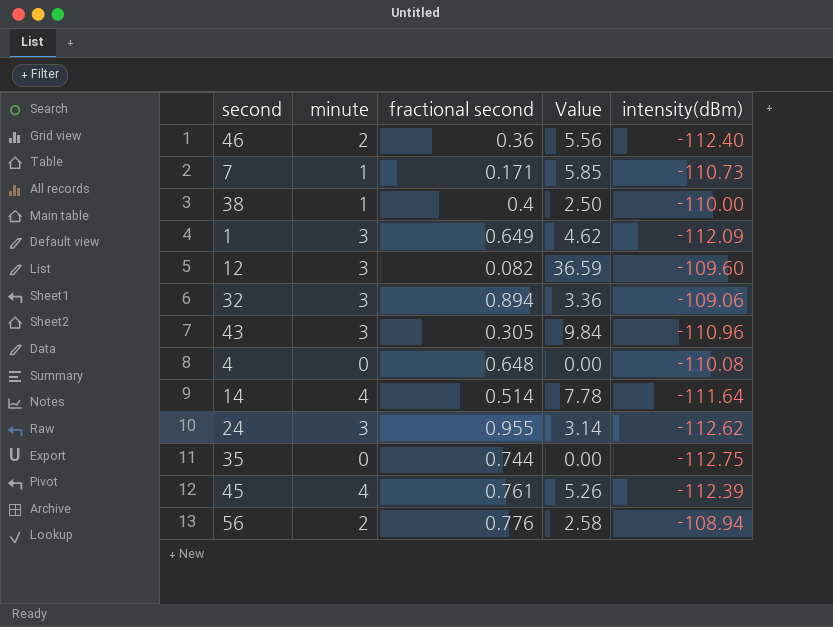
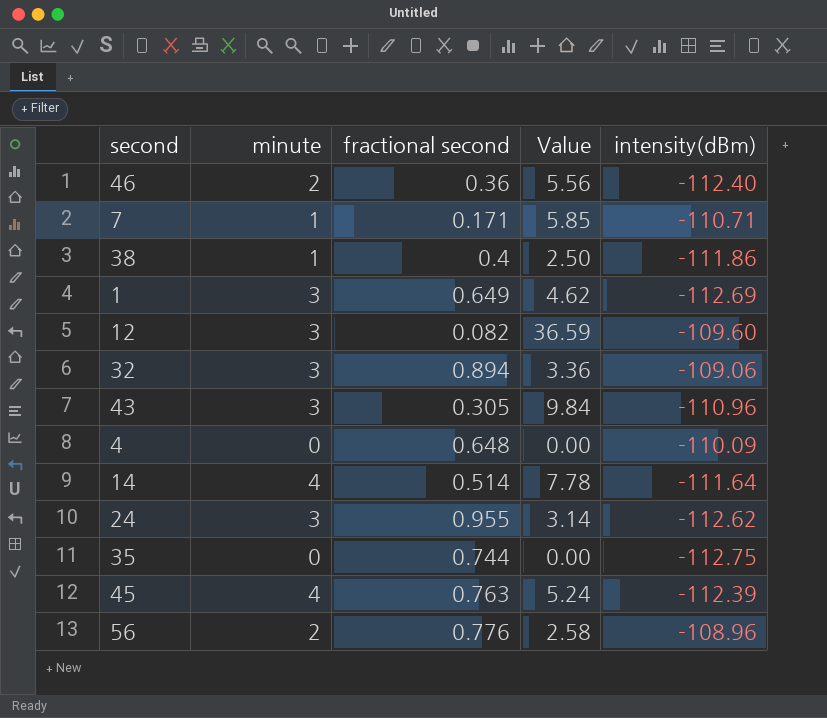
7 | intensity(dBm): -110.73 -> -110.71
38 | intensity(dBm): -110.00 -> -111.86
1 | intensity(dBm): -112.09 -> -112.69
4 | intensity(dBm): -110.08 -> -110.09
45 | fractional second: 0.761 -> 0.763
45 | Value: 5.26 -> 5.24
56 | intensity(dBm): -108.94 -> -108.96

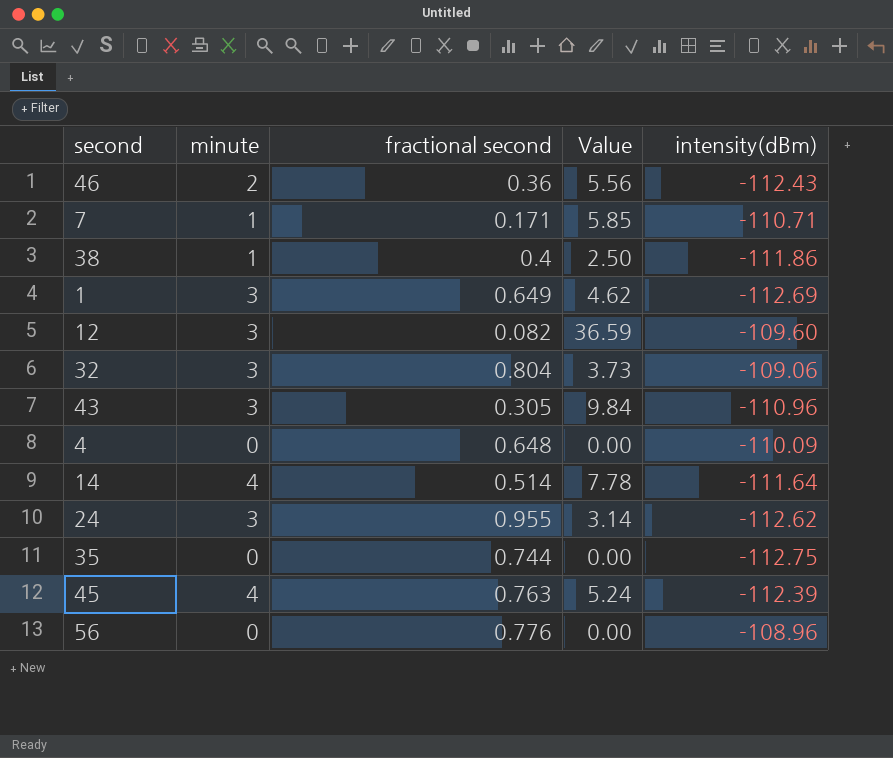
46 | intensity(dBm): -112.40 -> -112.43
32 | fractional second: 0.894 -> 0.804
32 | Value: 3.36 -> 3.73
56 | minute: 2 -> 0
56 | Value: 2.58 -> 0.00

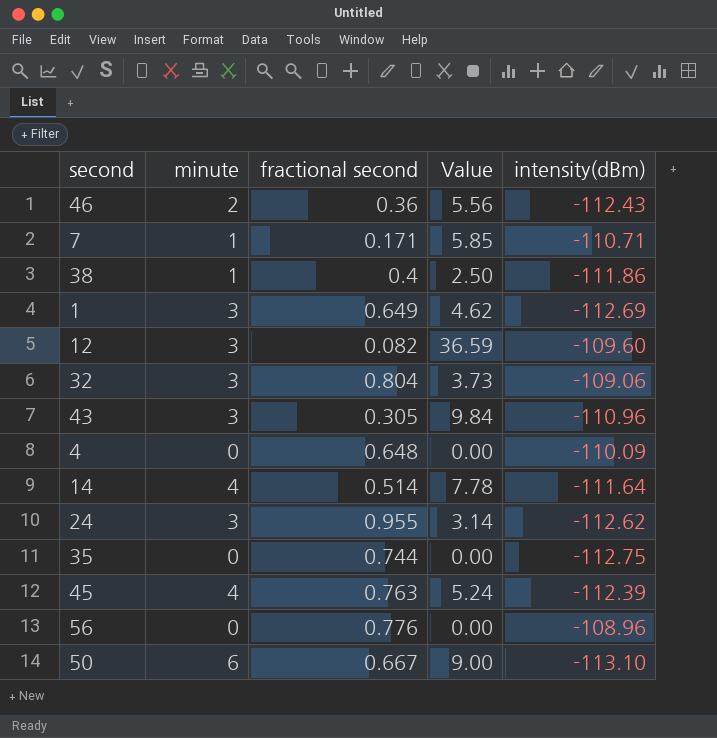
row 50: none -> 6 | 0.667 | 9.00 | -113.10

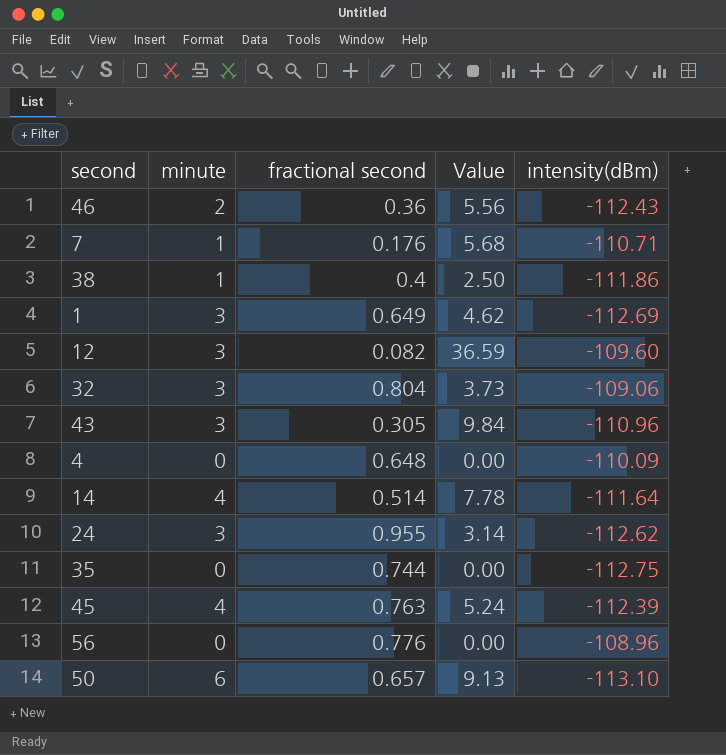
7 | fractional second: 0.171 -> 0.176
7 | Value: 5.85 -> 5.68
50 | fractional second: 0.667 -> 0.657
50 | Value: 9.00 -> 9.13

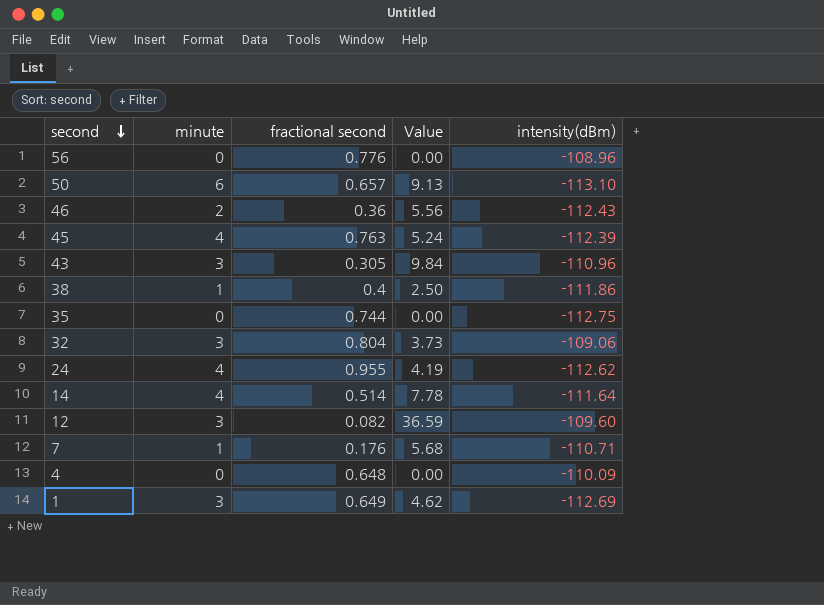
row order: none -> second descending
24 | minute: 3 -> 4
24 | Value: 3.14 -> 4.19

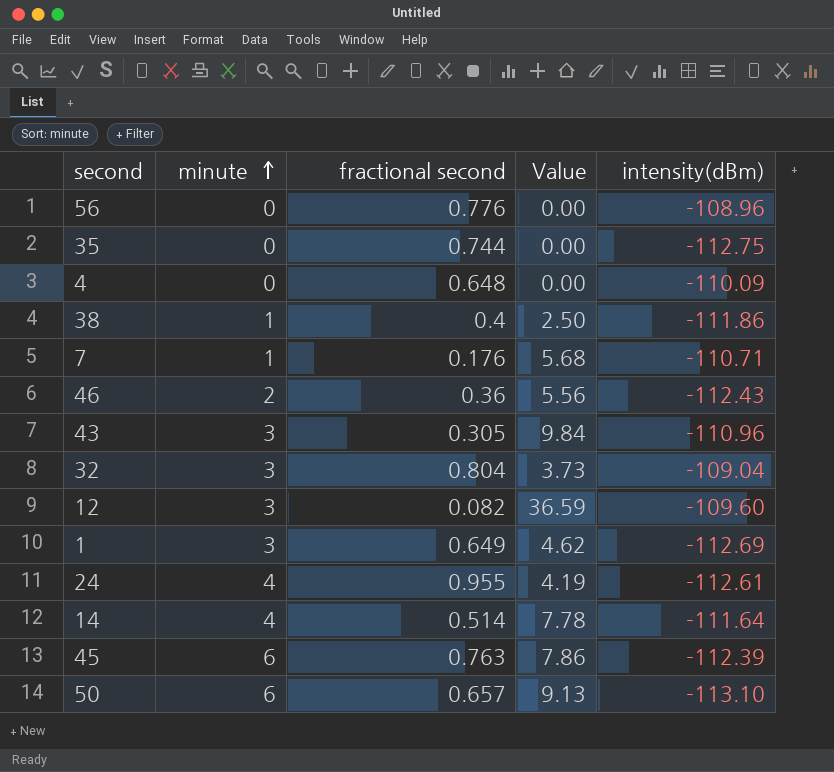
row order: second descending -> minute ascending
32 | intensity(dBm): -109.06 -> -109.04
24 | intensity(dBm): -112.62 -> -112.61
45 | minute: 4 -> 6
45 | Value: 5.24 -> 7.86

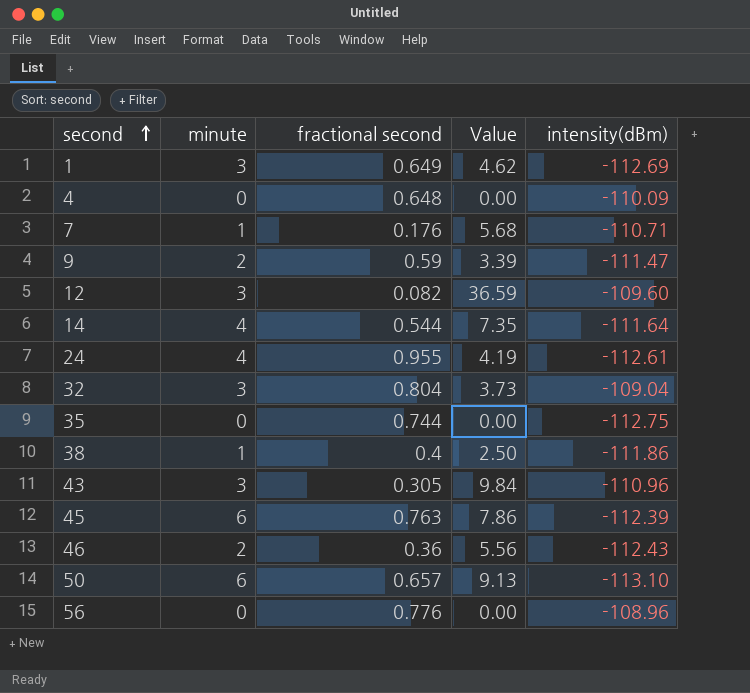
row order: minute ascending -> second ascending
row 9: none -> 2 | 0.59 | 3.39 | -111.47
14 | fractional second: 0.514 -> 0.544
14 | Value: 7.78 -> 7.35

